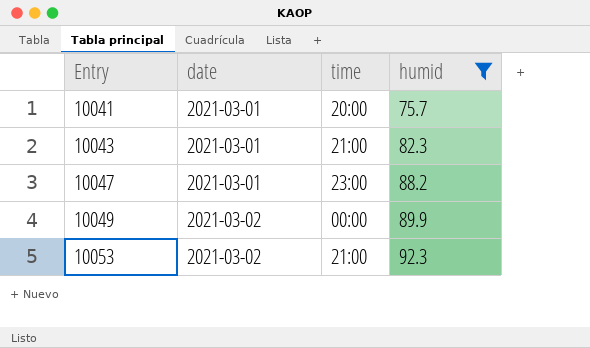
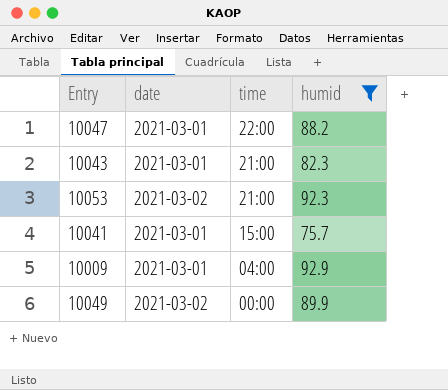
row order: Entry ascending -> time descending
10047 | time: 23:00 -> 22:00
10041 | time: 20:00 -> 15:00
row 10009: none -> 2021-03-01 | 04:00 | 92.9

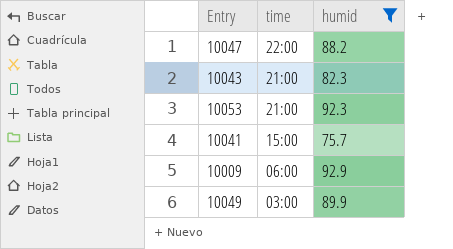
column date | position: 2 -> none
10009 | time: 04:00 -> 06:00
10049 | time: 00:00 -> 03:00

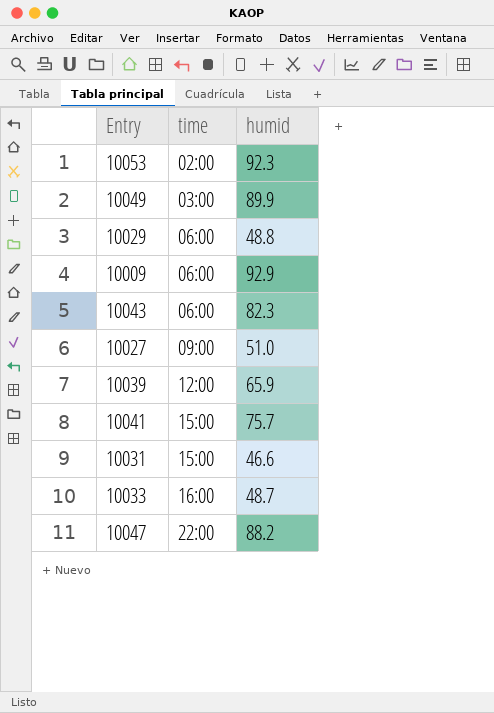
filter: humid >= 75.7 -> none
row order: time descending -> time ascending
10053 | time: 21:00 -> 02:00
10043 | time: 21:00 -> 06:00

